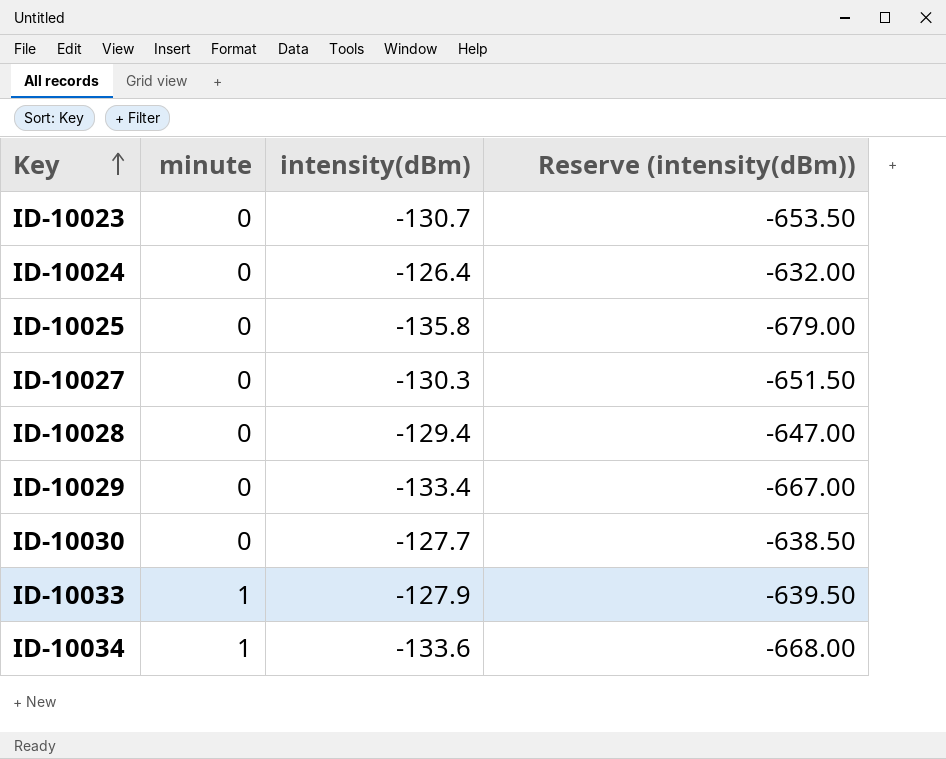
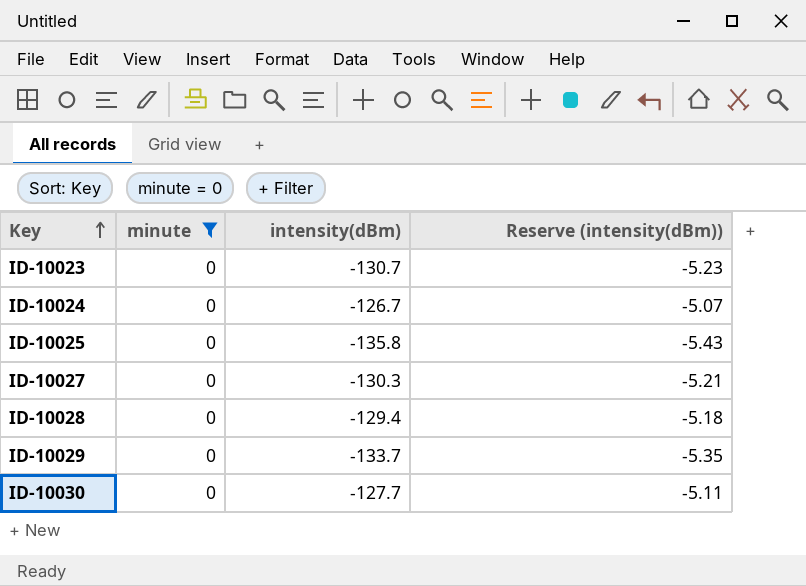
filter: none -> minute = 0
column Reserve (intensity(dBm)) | formula: [intensity(dBm)] * 5 -> [intensity(dBm)] * 0.04
ID-10024 | intensity(dBm): -126.4 -> -126.7
ID-10029 | intensity(dBm): -133.4 -> -133.7

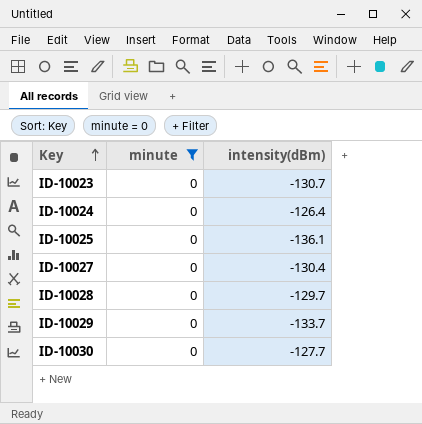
column Reserve (intensity(dBm)) | formula: [intensity(dBm)] * 0.04 -> none
ID-10024 | intensity(dBm): -126.7 -> -126.4
ID-10025 | intensity(dBm): -135.8 -> -136.1
ID-10027 | intensity(dBm): -130.3 -> -130.4
ID-10028 | intensity(dBm): -129.4 -> -129.7

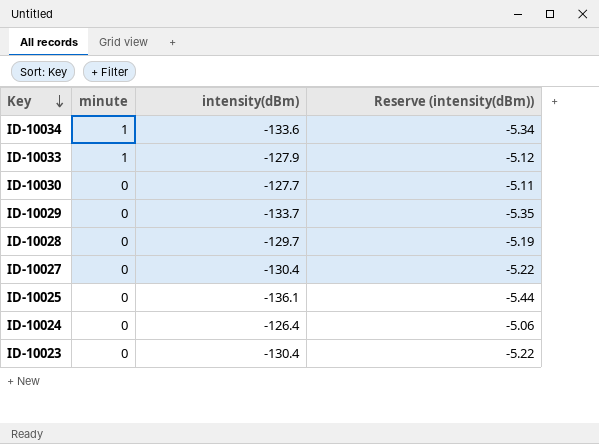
filter: minute = 0 -> none
row order: Key ascending -> Key descending
column Reserve (intensity(dBm)) | formula: none -> [intensity(dBm)] * 0.04
ID-10023 | intensity(dBm): -130.7 -> -130.4

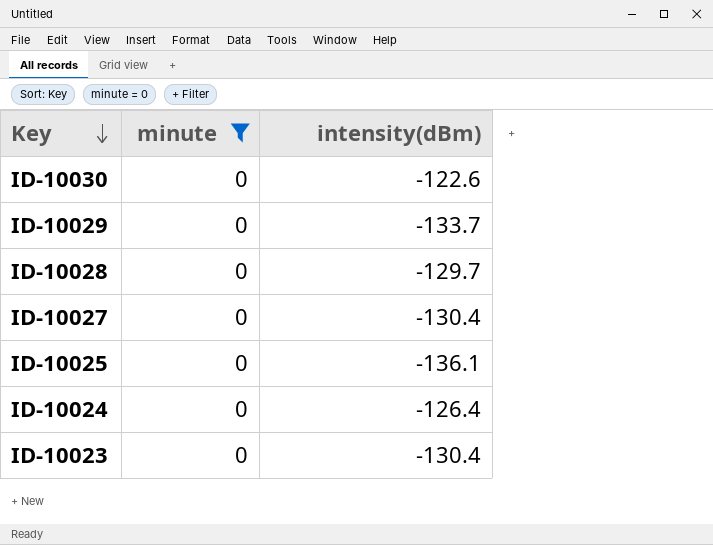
filter: none -> minute = 0
column Reserve (intensity(dBm)) | formula: [intensity(dBm)] * 0.04 -> none
ID-10030 | intensity(dBm): -127.7 -> -122.6

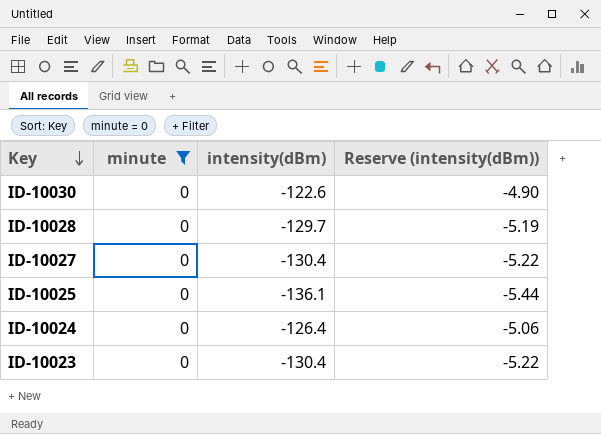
column Reserve (intensity(dBm)) | formula: none -> [intensity(dBm)] * 0.04
row ID-10029: 0 | -133.7 -> none

